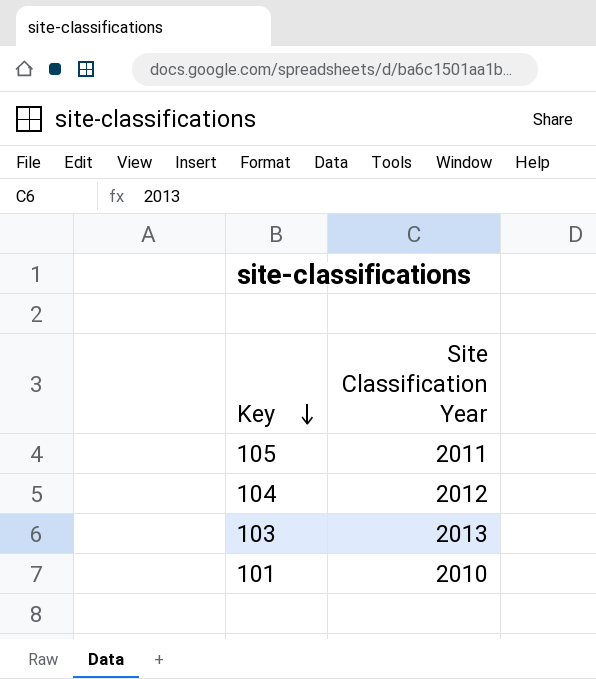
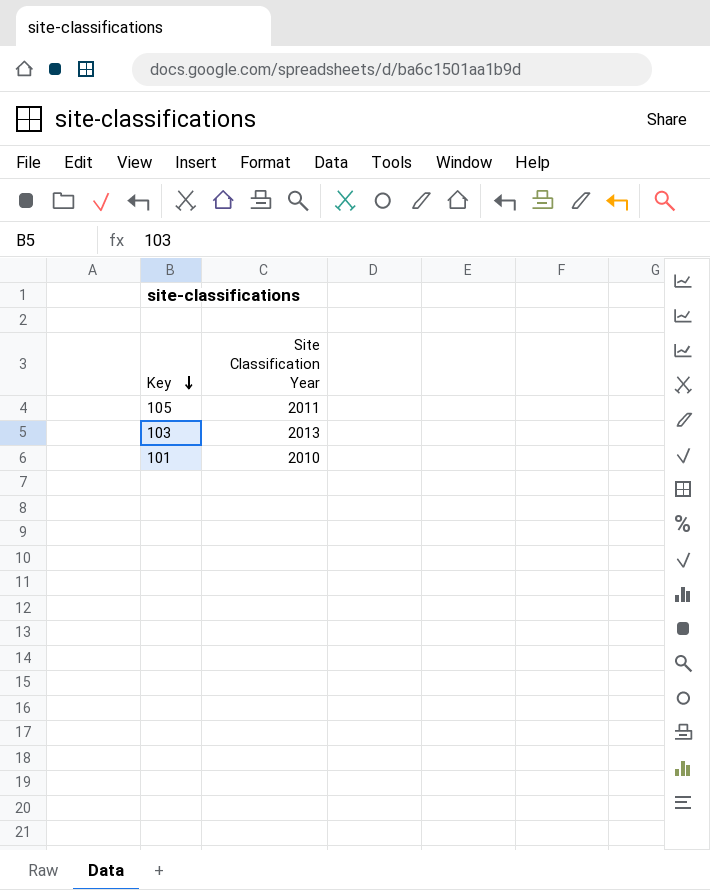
row 104: 2012 -> none

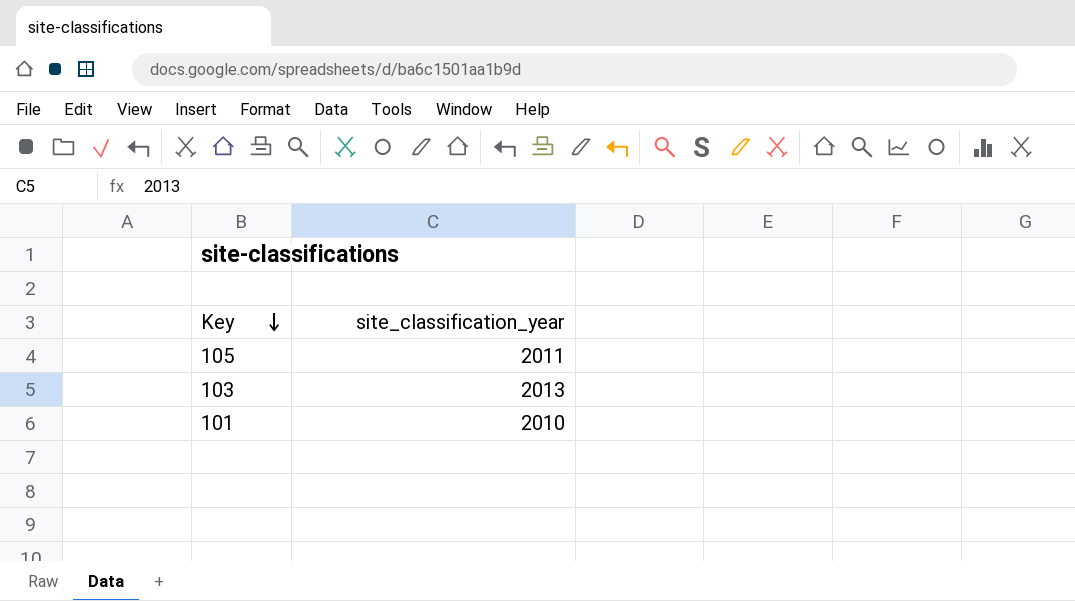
column name: Site Classification Year -> site_classification_year

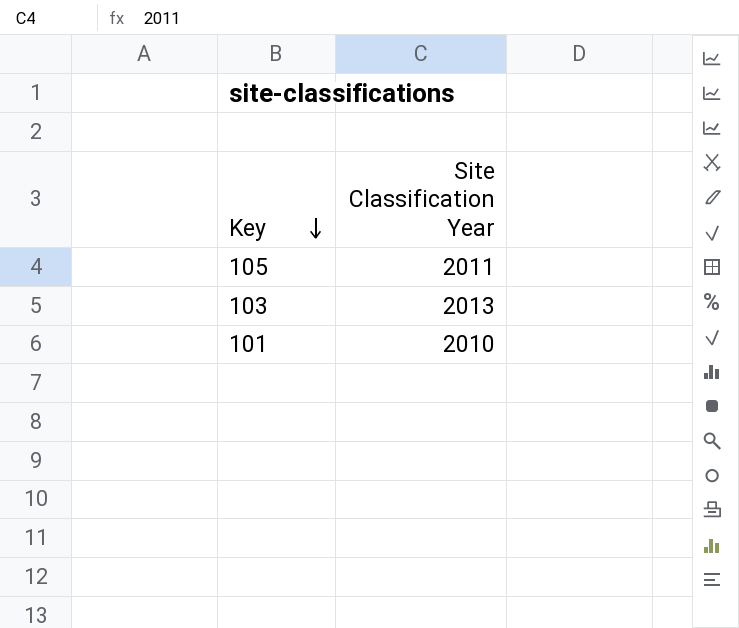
column name: site_classification_year -> Site Classification Year

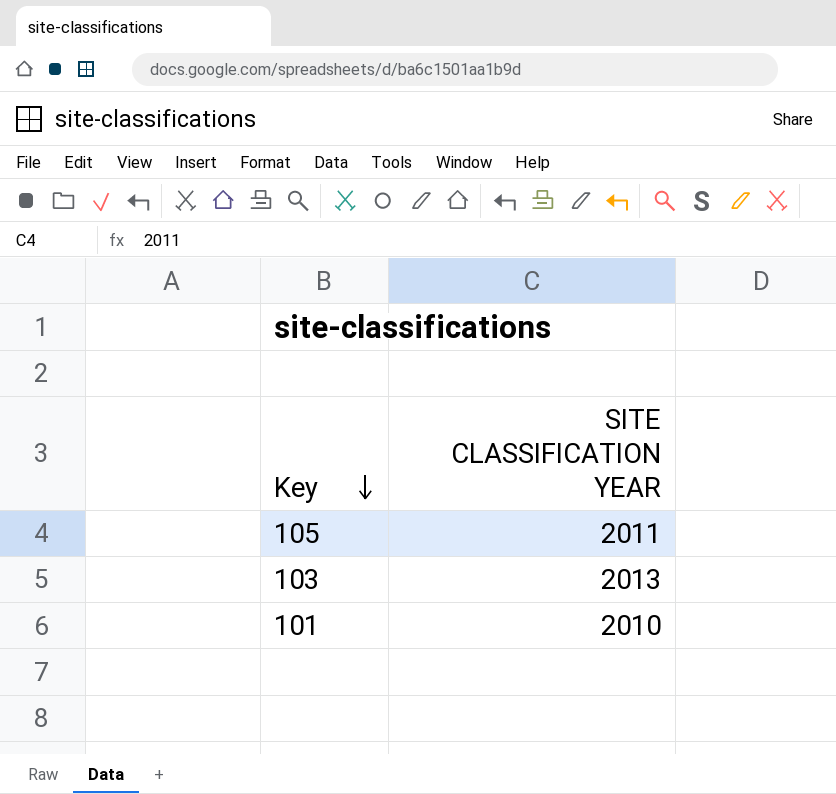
column name: Site Classification Year -> SITE CLASSIFICATION YEAR

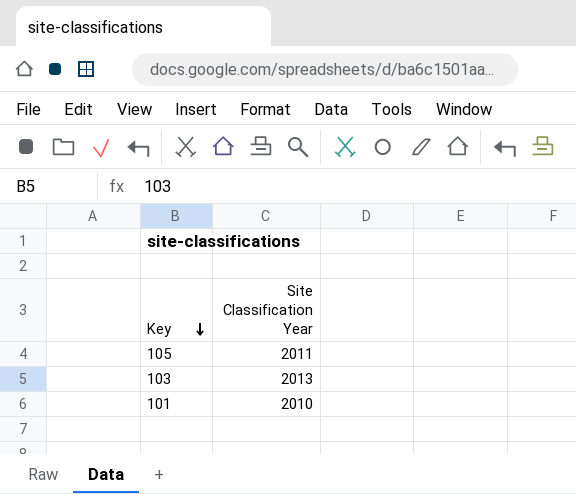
column name: SITE CLASSIFICATION YEAR -> Site Classification Year

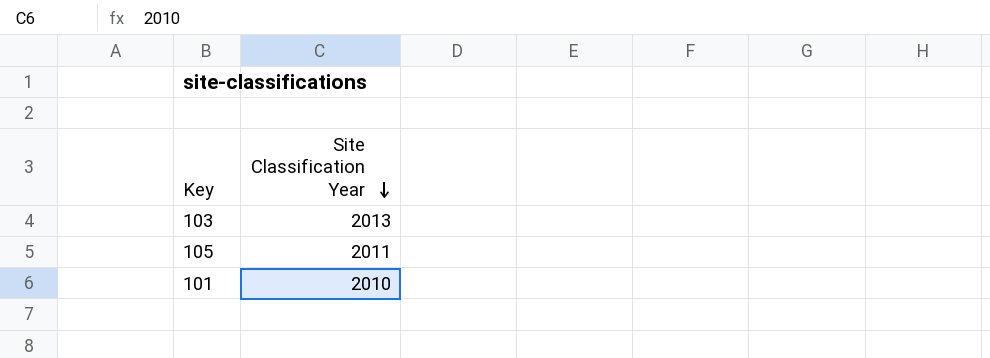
row order: Key descending -> Site Classification Year descending

